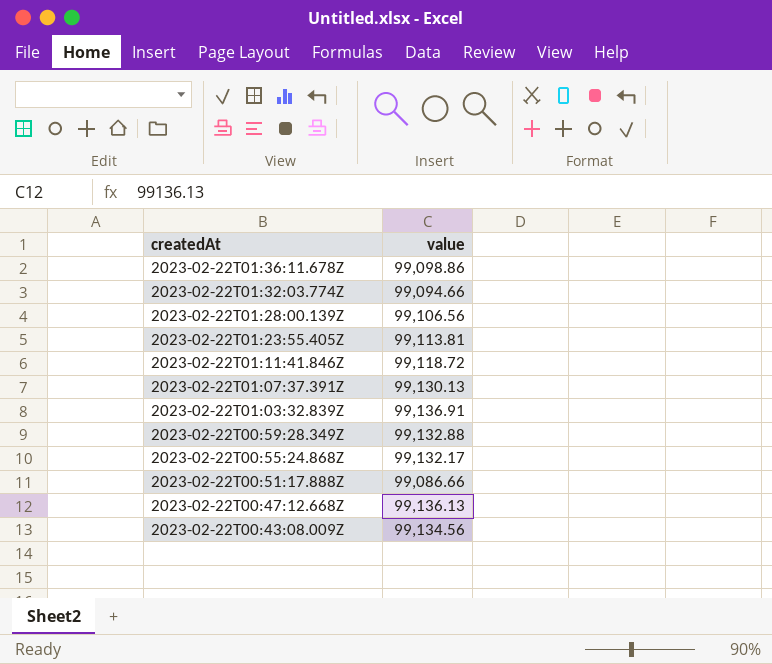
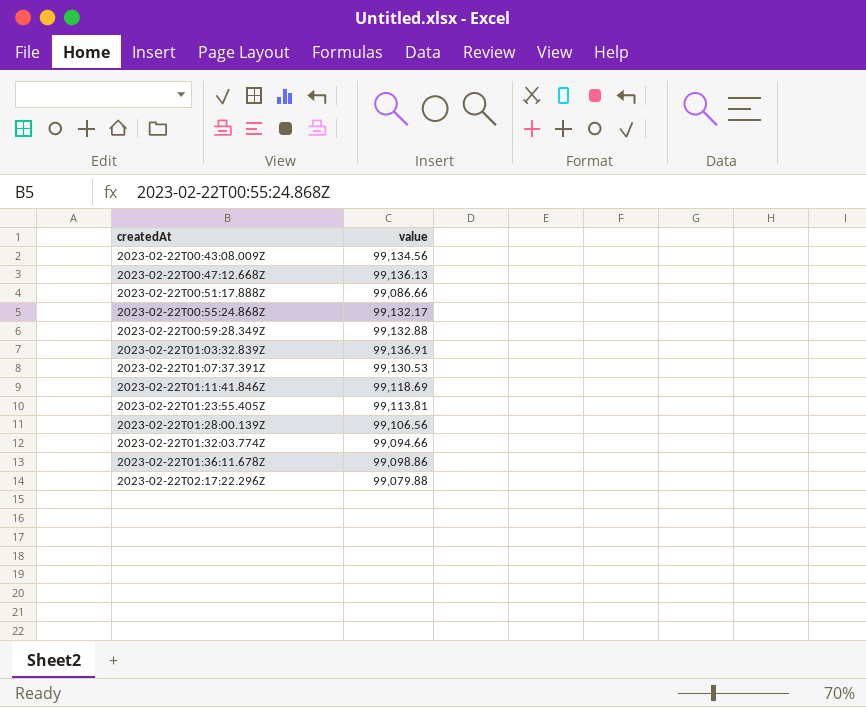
row order: createdAt descending -> createdAt ascending
2023-02-22T01:07:37.391Z | value: 99,130.13 -> 99,130.53
2023-02-22T01:11:41.846Z | value: 99,118.72 -> 99,118.69
row 2023-02-22T02:17:22.296Z: none -> 99,079.88

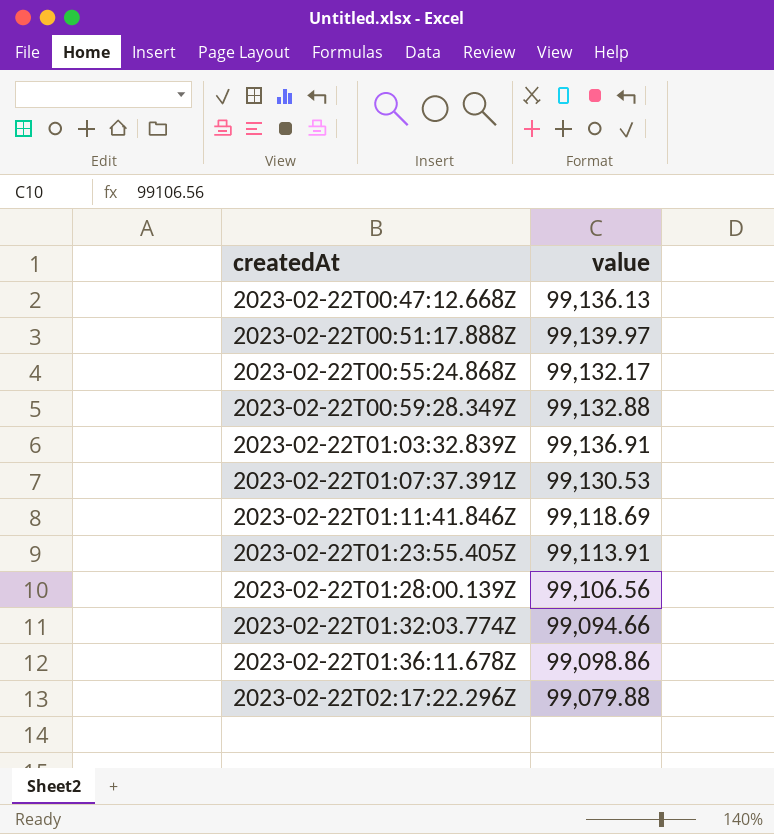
row 2023-02-22T00:43:08.009Z: 99,134.56 -> none
2023-02-22T00:51:17.888Z | value: 99,086.66 -> 99,139.97
2023-02-22T01:23:55.405Z | value: 99,113.81 -> 99,113.91

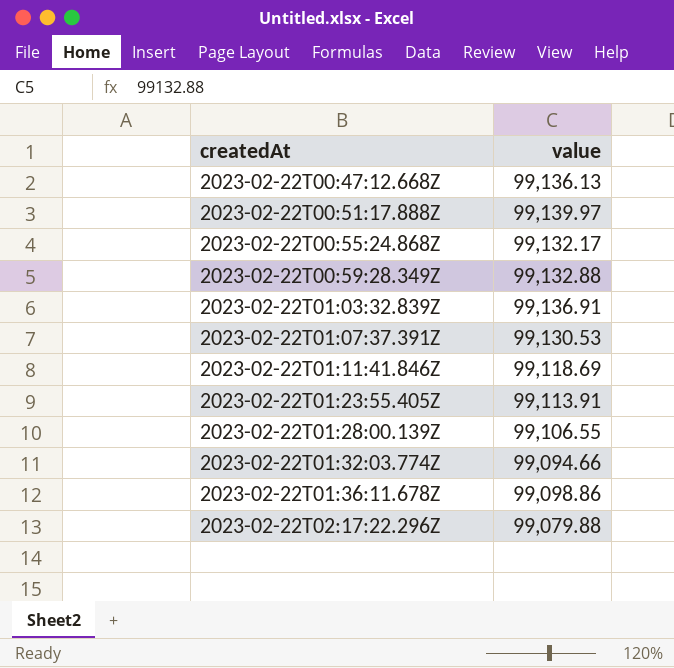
2023-02-22T01:28:00.139Z | value: 99,106.56 -> 99,106.55

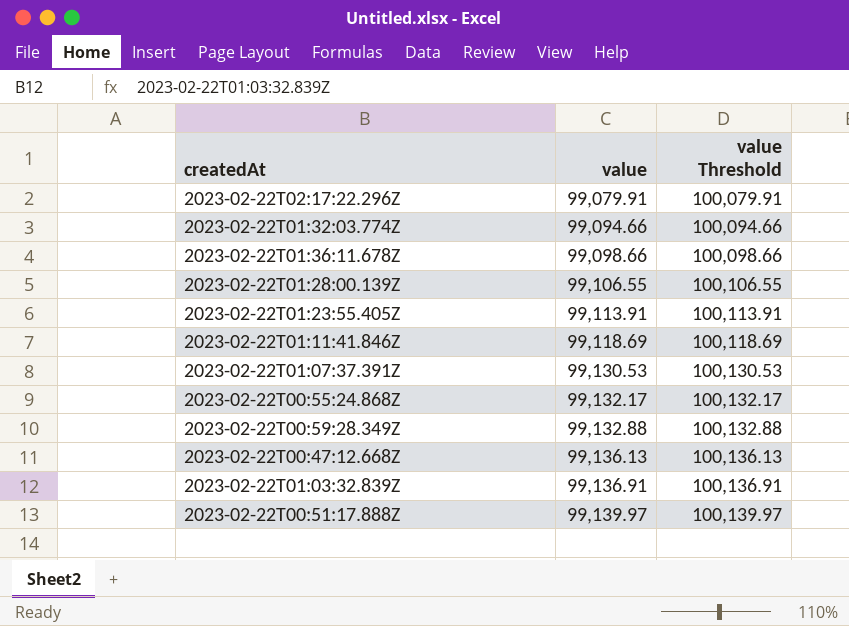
row order: createdAt ascending -> value ascending
column value Threshold | formula: none -> [value] + 1000
2023-02-22T02:17:22.296Z | value: 99,079.88 -> 99,079.91
2023-02-22T01:36:11.678Z | value: 99,098.86 -> 99,098.66

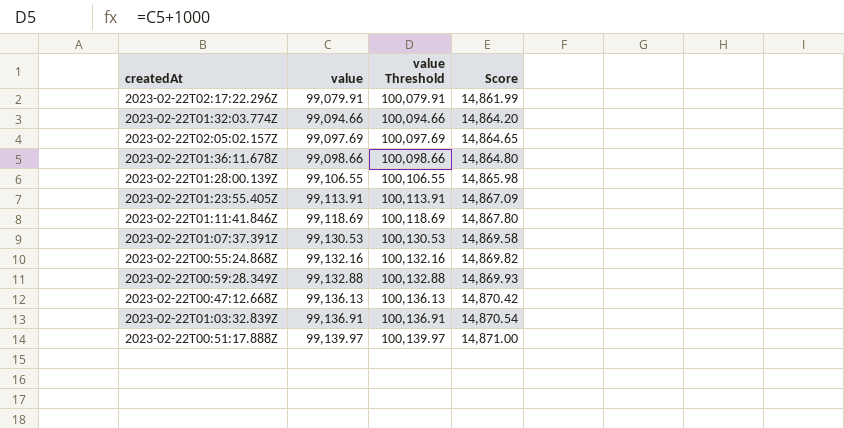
column Score | formula: none -> [value] * 0.15
row 2023-02-22T02:05:02.157Z: none -> 99,097.69 | 100,097.69 | 14,864.65
2023-02-22T00:55:24.868Z | value: 99,132.17 -> 99,132.16
2023-02-22T00:55:24.868Z | value Threshold: 100,132.17 -> 100,132.16

